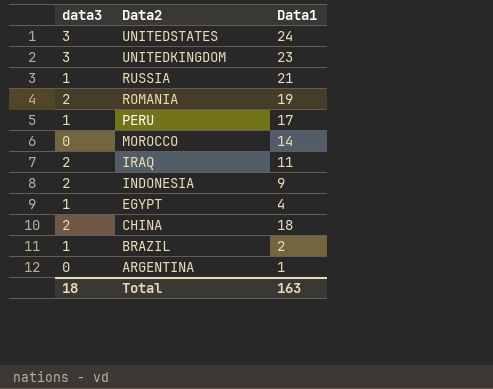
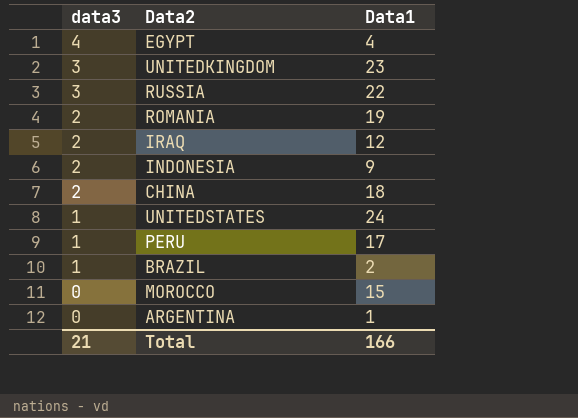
row order: Data2 descending -> data3 descending
EGYPT | data3: 1 -> 4
RUSSIA | data3: 1 -> 3
RUSSIA | Data1: 21 -> 22
IRAQ | Data1: 11 -> 12
UNITEDSTATES | data3: 3 -> 1
MOROCCO | Data1: 14 -> 15
Total | data3: 18 -> 21
Total | Data1: 163 -> 166

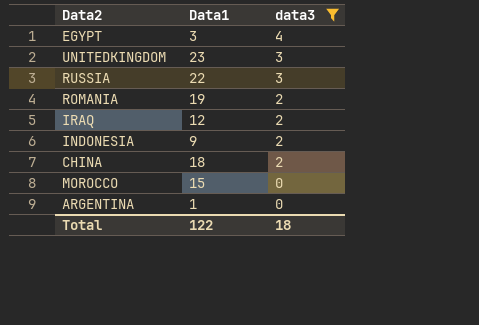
filter: none -> data3 != 1
column data3 | position: 1 -> 3
EGYPT | Data1: 4 -> 3
Total | Data1: 166 -> 122
Total | data3: 21 -> 18

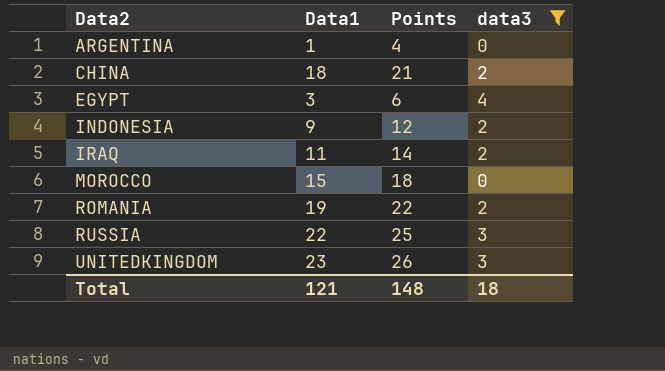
row order: data3 descending -> Data2 ascending
column Points | formula: none -> [Data1] + 3
IRAQ | Data1: 12 -> 11
Total | Data1: 122 -> 121

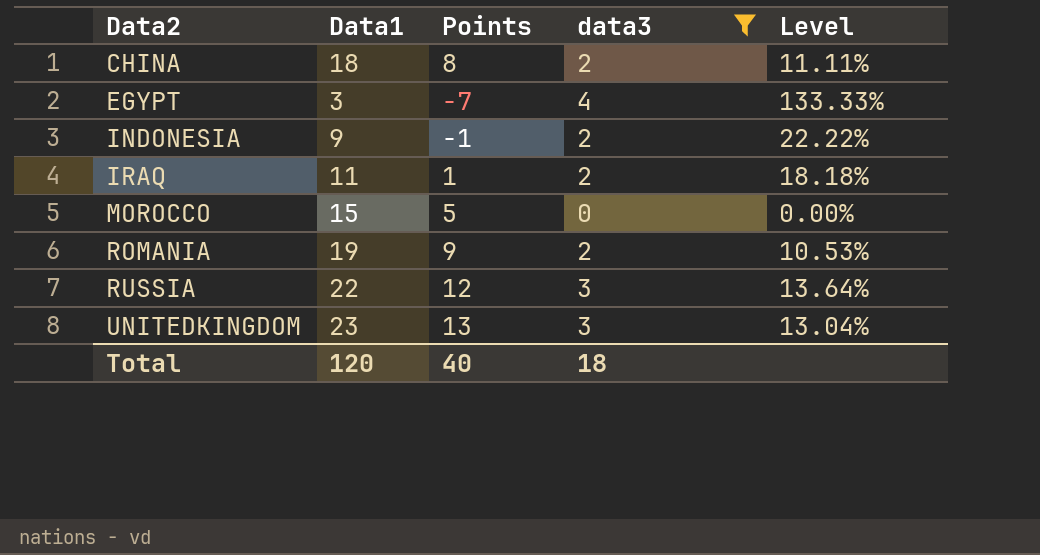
column Points | formula: [Data1] + 3 -> [Data1] - 10
column Level | formula: none -> [data3] / [Data1]
row ARGENTINA: 1 | 4 | 0 -> none
Total | Data1: 121 -> 120
Total | Points: 148 -> 40

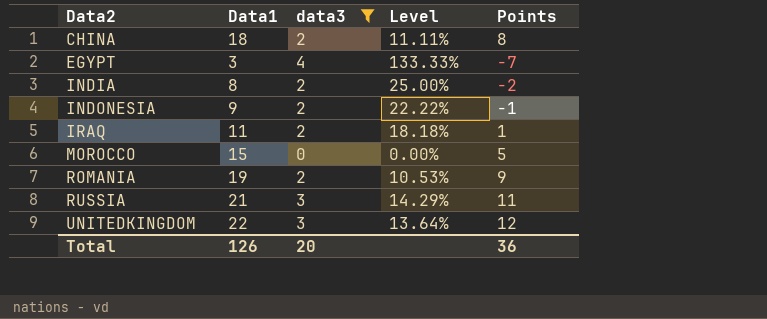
column Points | position: 3 -> 5
row INDIA: none -> 8 | 2 | 25.00% | -2
RUSSIA | Data1: 22 -> 21
RUSSIA | Level: 13.64% -> 14.29%
RUSSIA | Points: 12 -> 11
UNITEDKINGDOM | Data1: 23 -> 22
UNITEDKINGDOM | Level: 13.04% -> 13.64%
UNITEDKINGDOM | Points: 13 -> 12
Total | Data1: 120 -> 126
Total | data3: 18 -> 20
Total | Points: 40 -> 36

